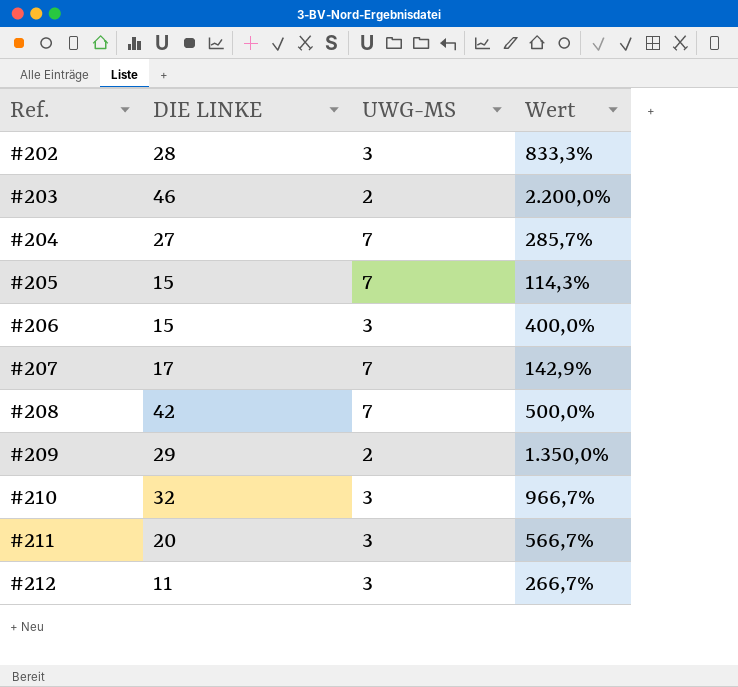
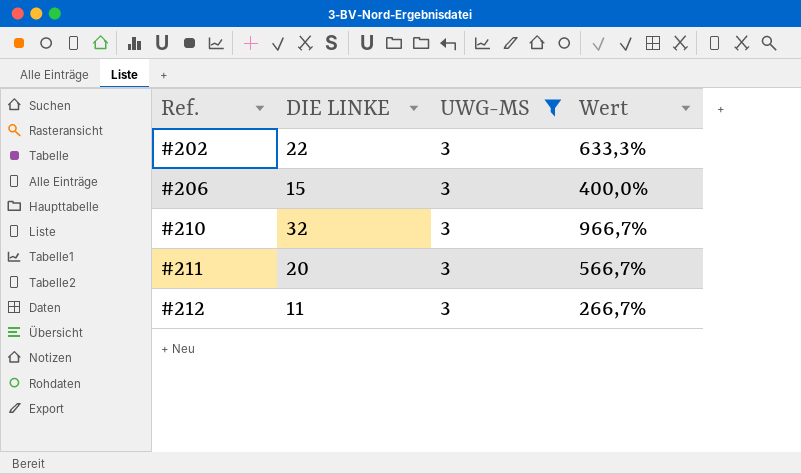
filter: none -> UWG-MS = 3
#202 | DIE LINKE: 28 -> 22
#202 | Wert: 833,3% -> 633,3%

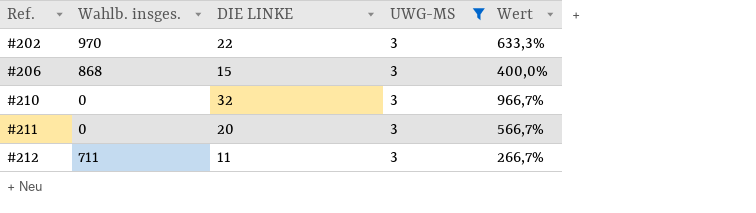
column Wahlb. insges. | position: none -> 2

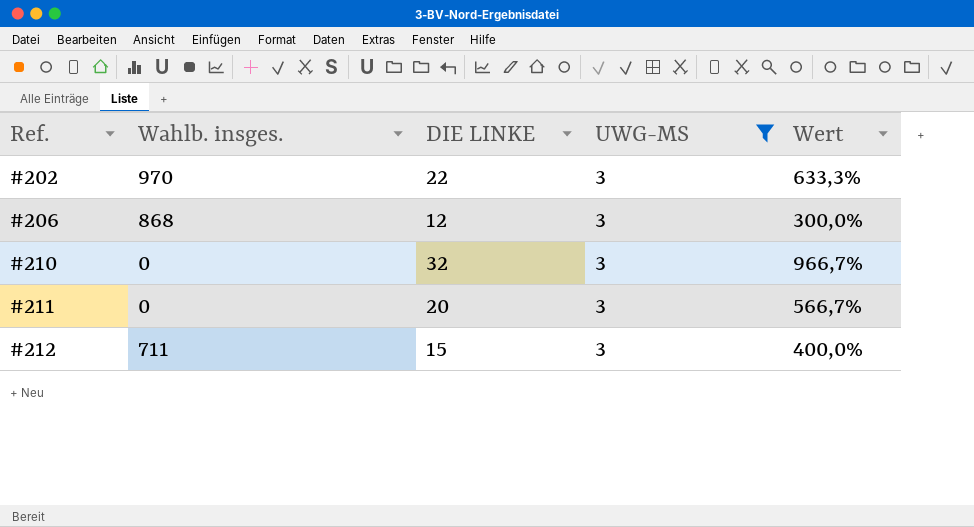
#206 | DIE LINKE: 15 -> 12
#206 | Wert: 400,0% -> 300,0%
#212 | DIE LINKE: 11 -> 15
#212 | Wert: 266,7% -> 400,0%

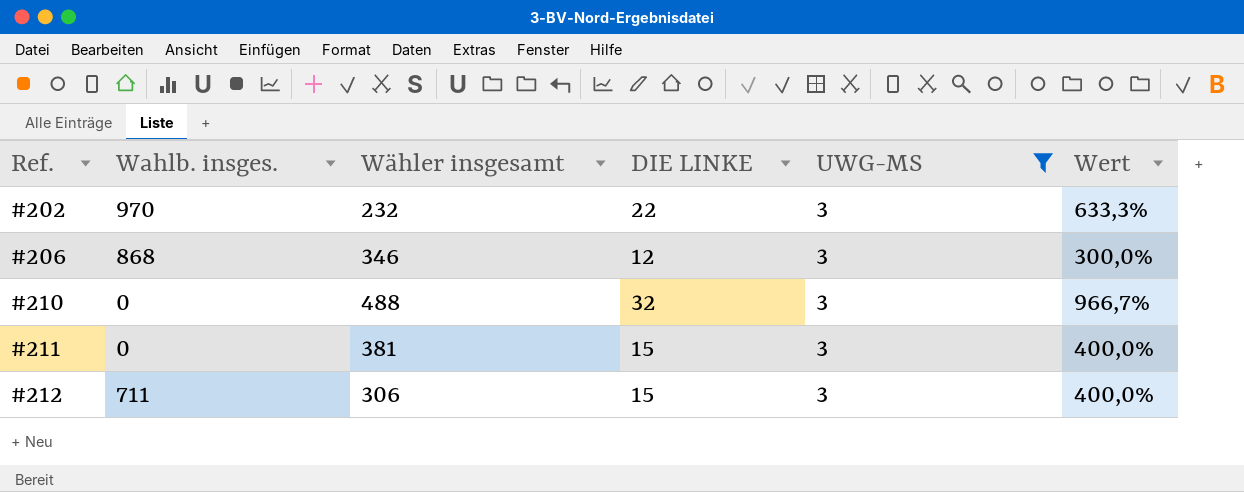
column Wähler insgesamt | position: none -> 3
#211 | DIE LINKE: 20 -> 15
#211 | Wert: 566,7% -> 400,0%

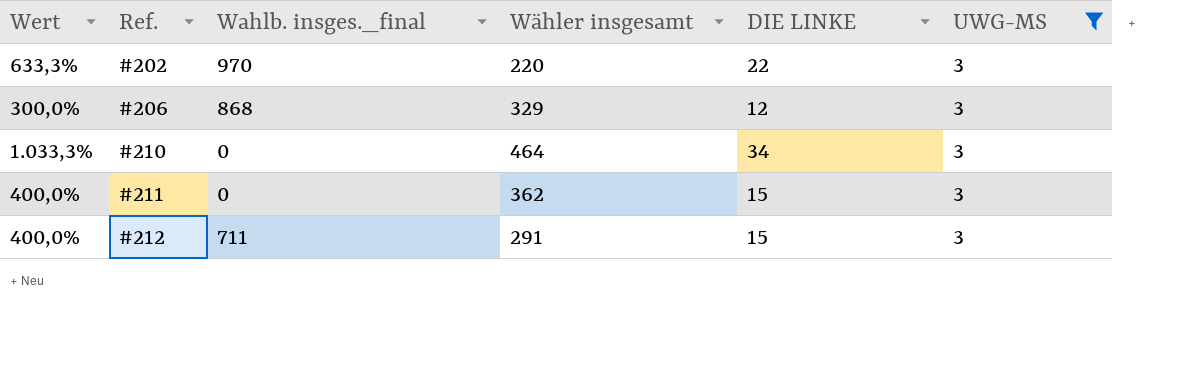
column Wert | position: 6 -> 1
column name: Wahlb. insges. -> Wahlb. insges._final
#202 | Wähler insgesamt: 232 -> 220
#206 | Wähler insgesamt: 346 -> 329
#210 | Wert: 966,7% -> 1.033,3%
#210 | Wähler insgesamt: 488 -> 464
#210 | DIE LINKE: 32 -> 34
#211 | Wähler insgesamt: 381 -> 362
#212 | Wähler insgesamt: 306 -> 291

